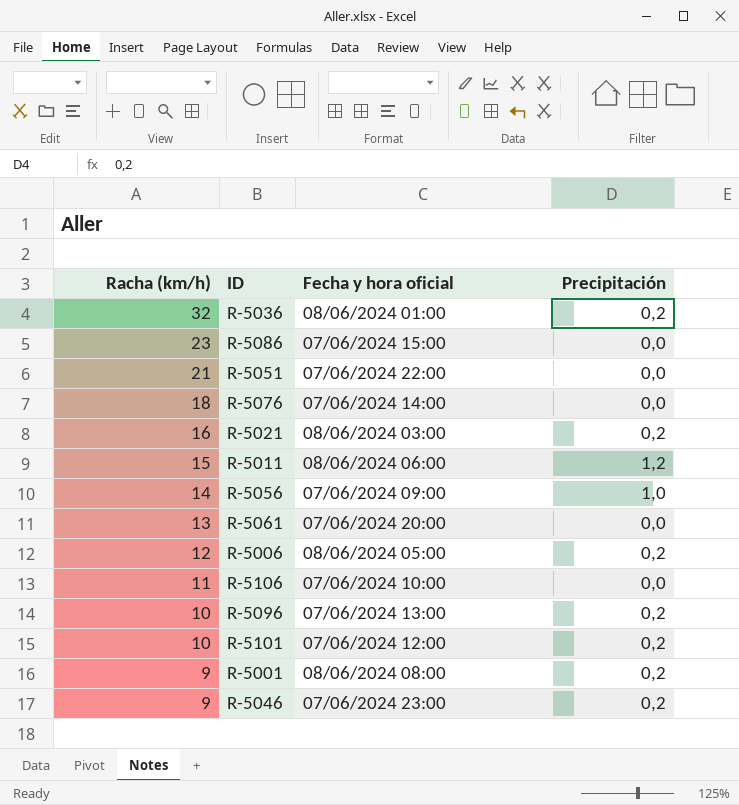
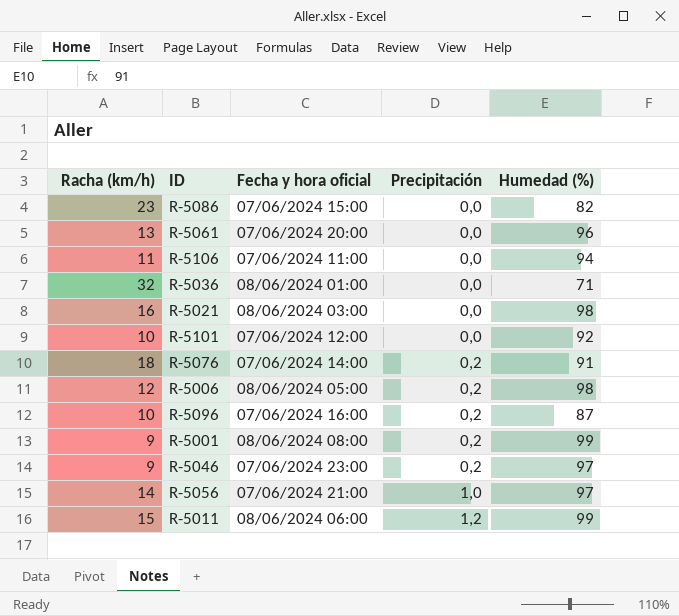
row order: Racha (km/h) descending -> Precipitación ascending
column Humedad (%) | position: none -> 5
row R-5051: 21 | 07/06/2024 22:00 | 0,0 -> none
R-5106 | Fecha y hora oficial: 07/06/2024 10:00 -> 07/06/2024 11:00
R-5036 | Precipitación: 0,2 -> 0,0
R-5021 | Precipitación: 0,2 -> 0,0
R-5101 | Precipitación: 0,2 -> 0,0
R-5076 | Precipitación: 0,0 -> 0,2
R-5096 | Fecha y hora oficial: 07/06/2024 13:00 -> 07/06/2024 16:00
R-5056 | Fecha y hora oficial: 07/06/2024 09:00 -> 07/06/2024 21:00

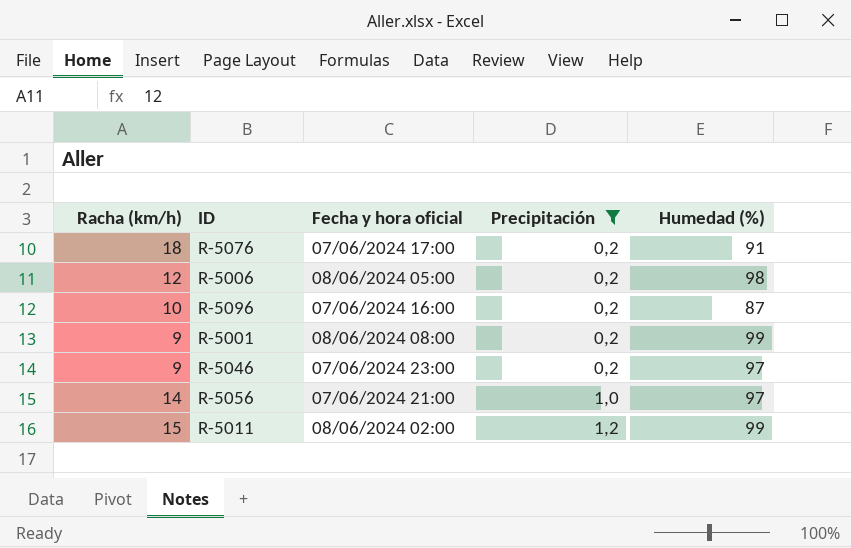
filter: none -> Precipitación != 0,0
R-5076 | Fecha y hora oficial: 07/06/2024 14:00 -> 07/06/2024 17:00
R-5011 | Fecha y hora oficial: 08/06/2024 06:00 -> 08/06/2024 02:00

